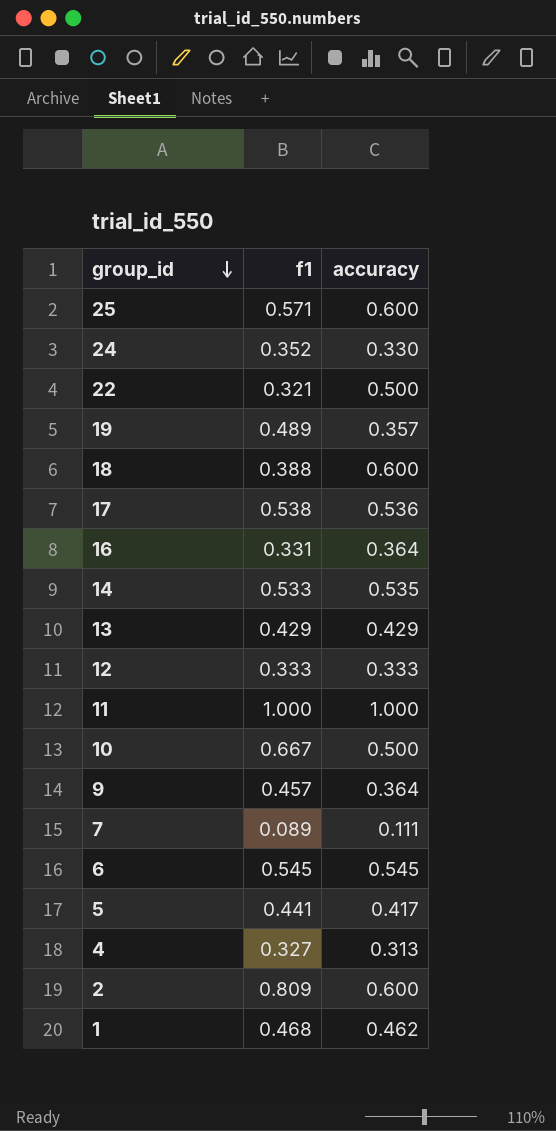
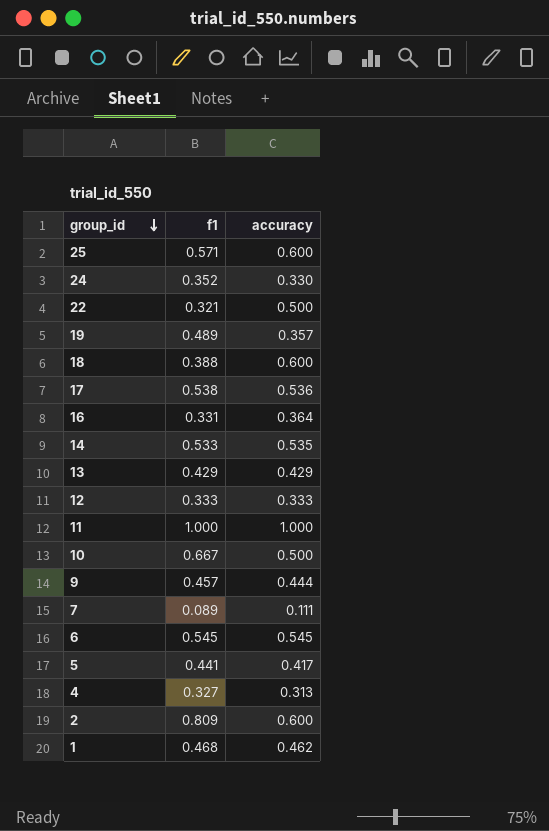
9 | accuracy: 0.364 -> 0.444

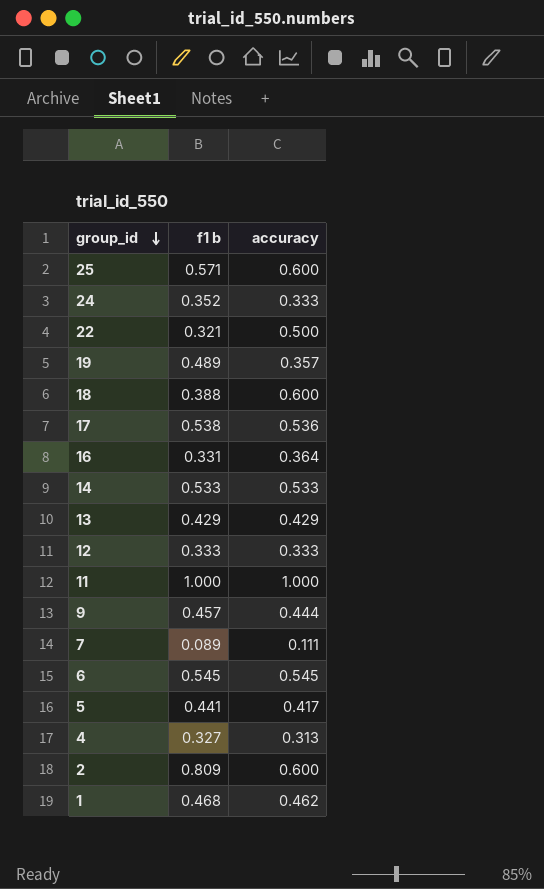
column name: f1 -> f1 b
row 10: 0.667 | 0.500 -> none
24 | accuracy: 0.330 -> 0.333
14 | accuracy: 0.535 -> 0.533

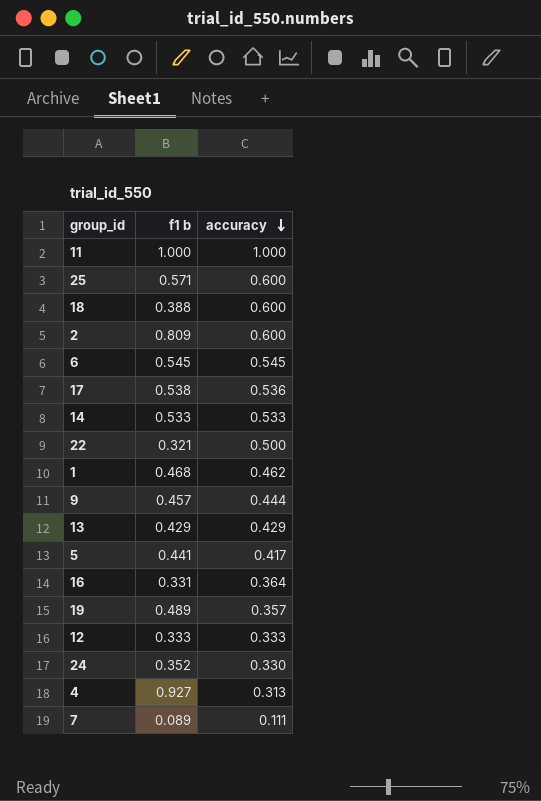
row order: group_id descending -> accuracy descending
24 | accuracy: 0.333 -> 0.330
4 | f1 b: 0.327 -> 0.927

